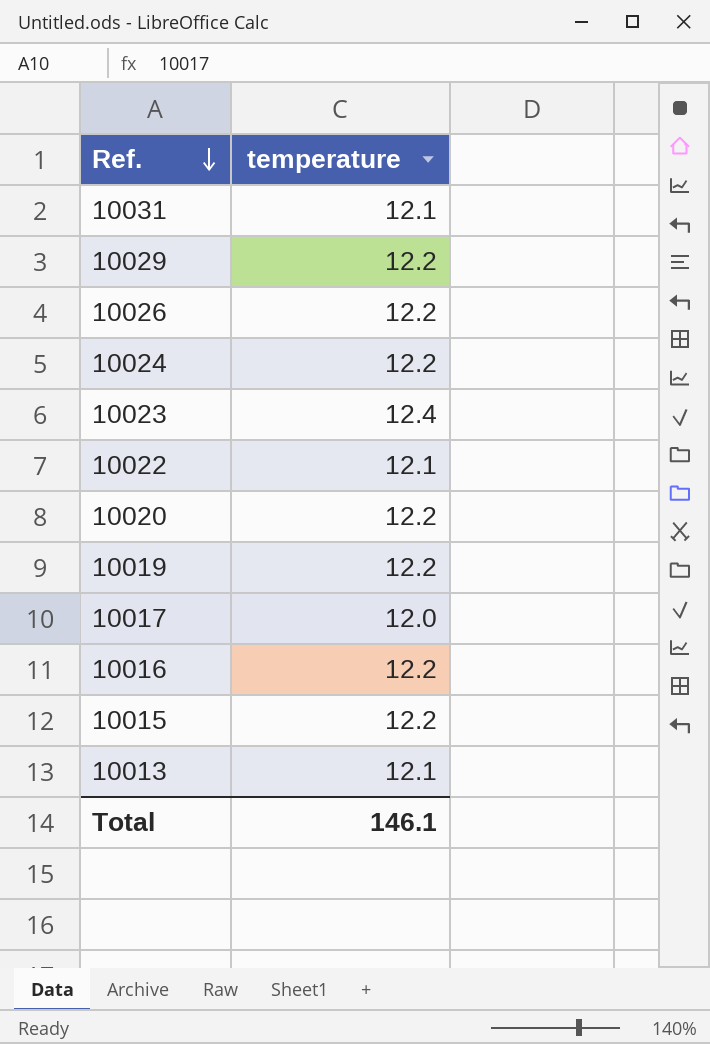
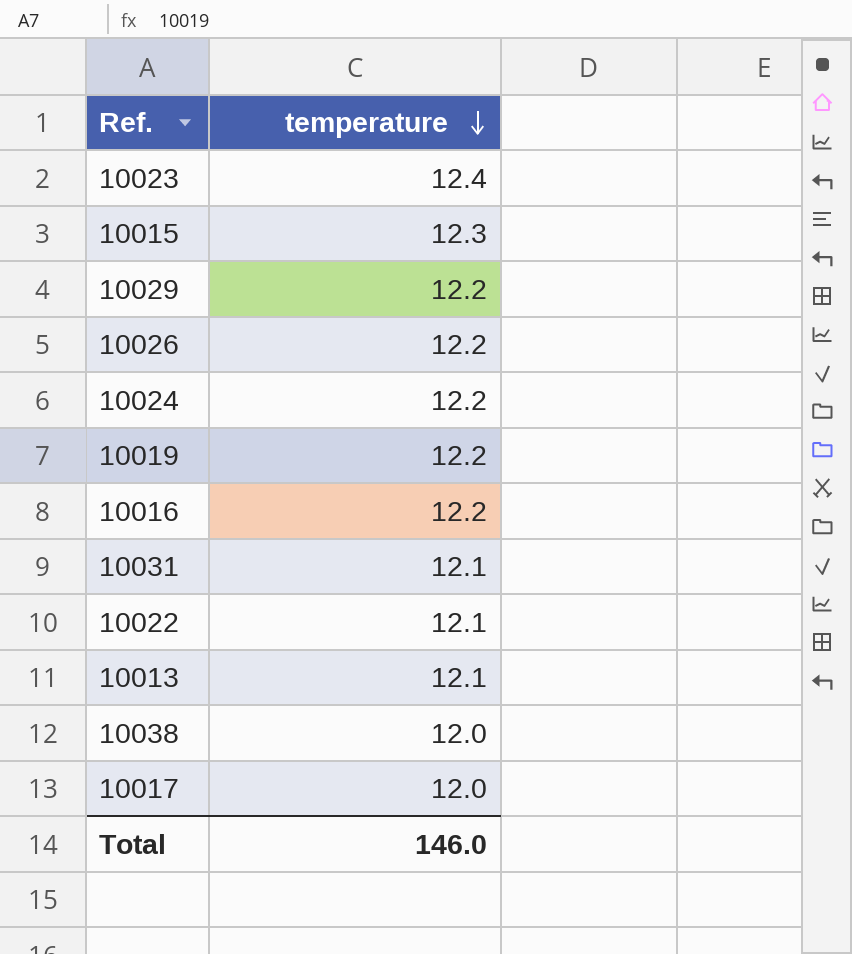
row order: Ref. descending -> temperature descending
row 10020: 12.2 -> none
10015 | temperature: 12.2 -> 12.3
row 10038: none -> 12.0
Total | temperature: 146.1 -> 146.0

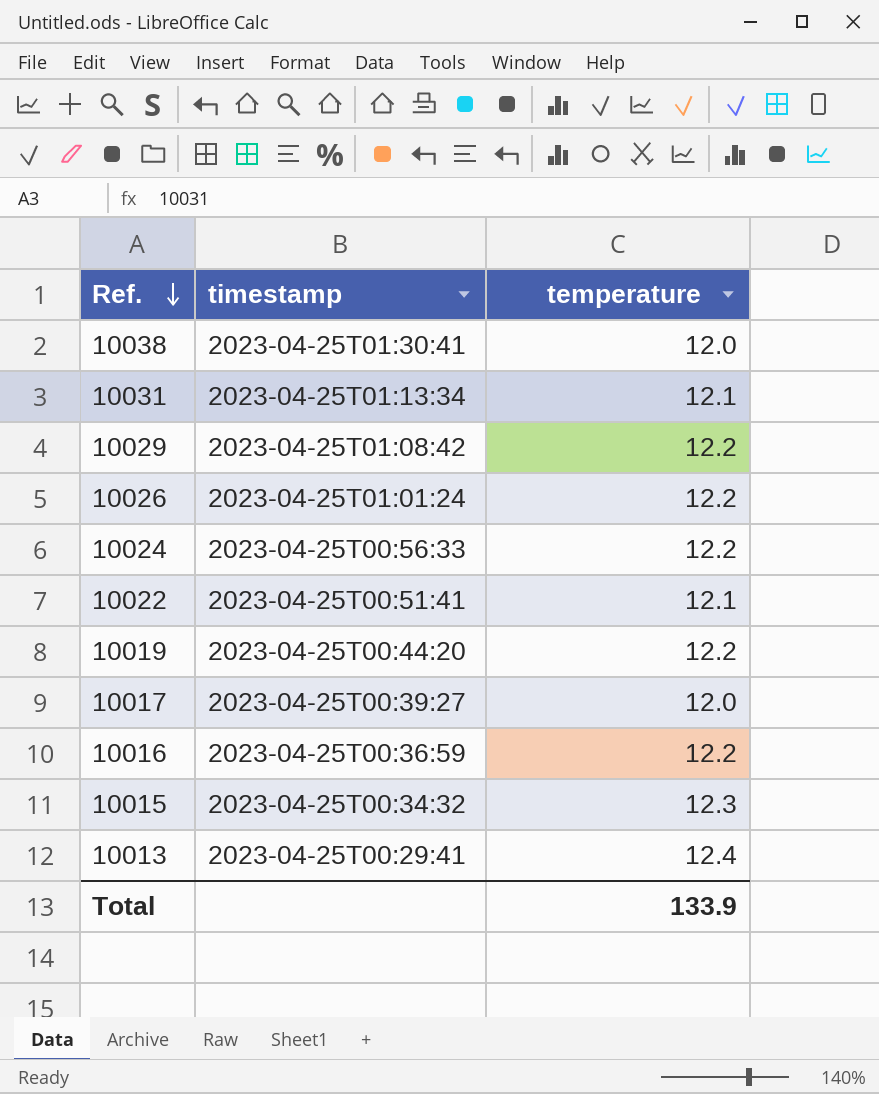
row order: temperature descending -> Ref. descending
column timestamp | position: none -> 2
row 10023: 12.4 -> none
10013 | temperature: 12.1 -> 12.4
Total | temperature: 146.0 -> 133.9

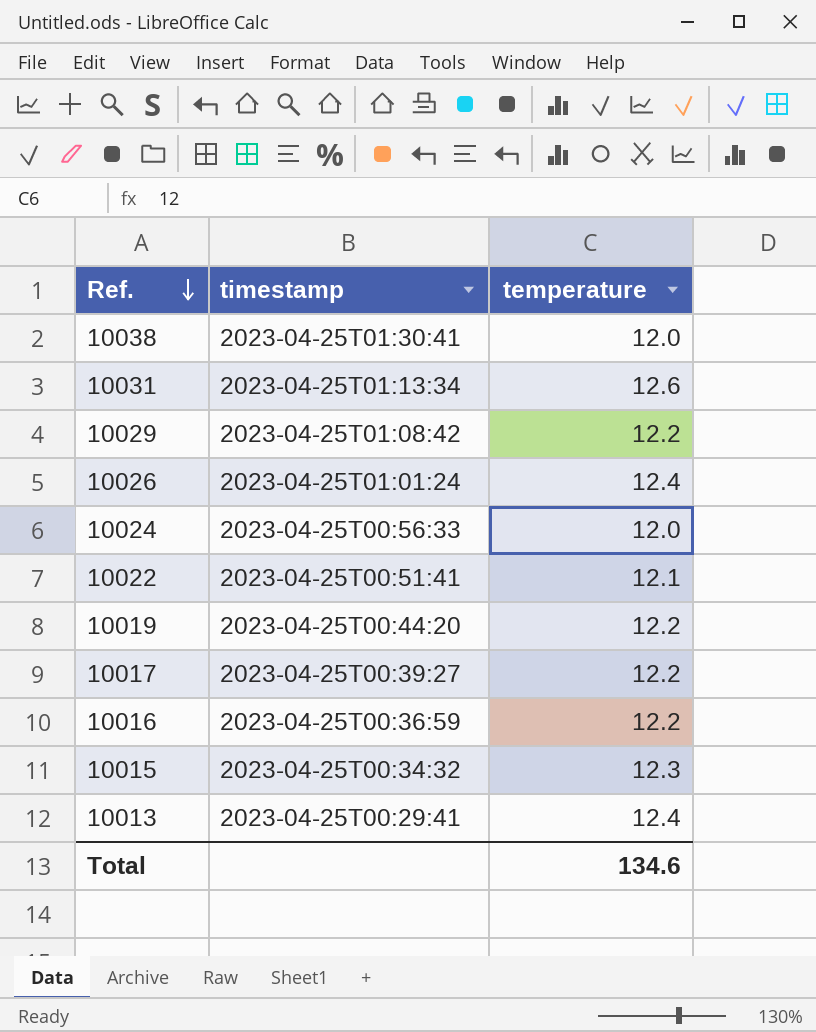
10031 | temperature: 12.1 -> 12.6
10026 | temperature: 12.2 -> 12.4
10024 | temperature: 12.2 -> 12.0
10017 | temperature: 12.0 -> 12.2
Total | temperature: 133.9 -> 134.6

